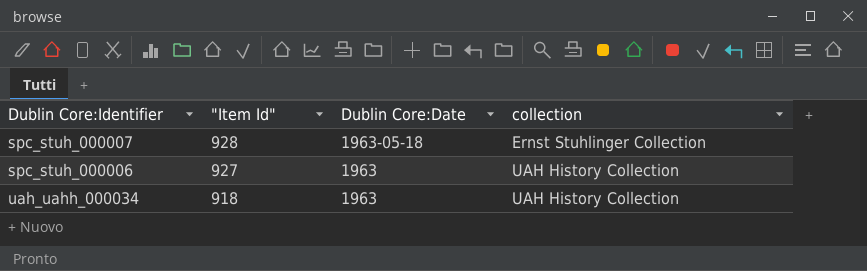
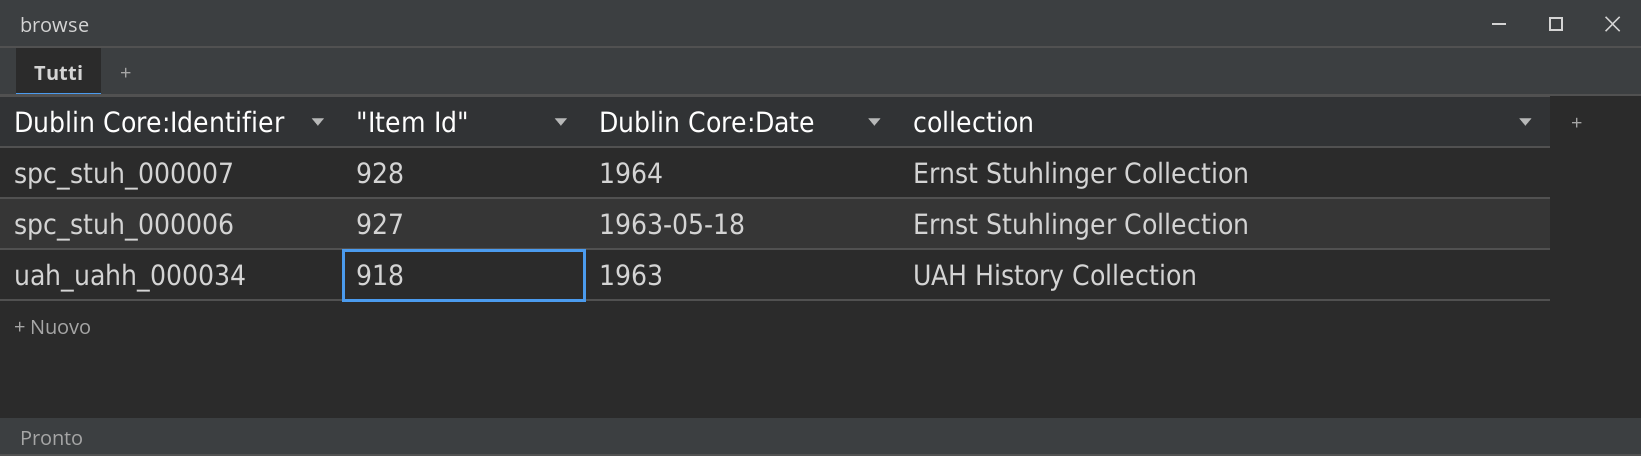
spc_stuh_000007 | Dublin Core:Date: 1963-05-18 -> 1964
spc_stuh_000006 | Dublin Core:Date: 1963 -> 1963-05-18
spc_stuh_000006 | collection: UAH History Collection -> Ernst Stuhlinger Collection

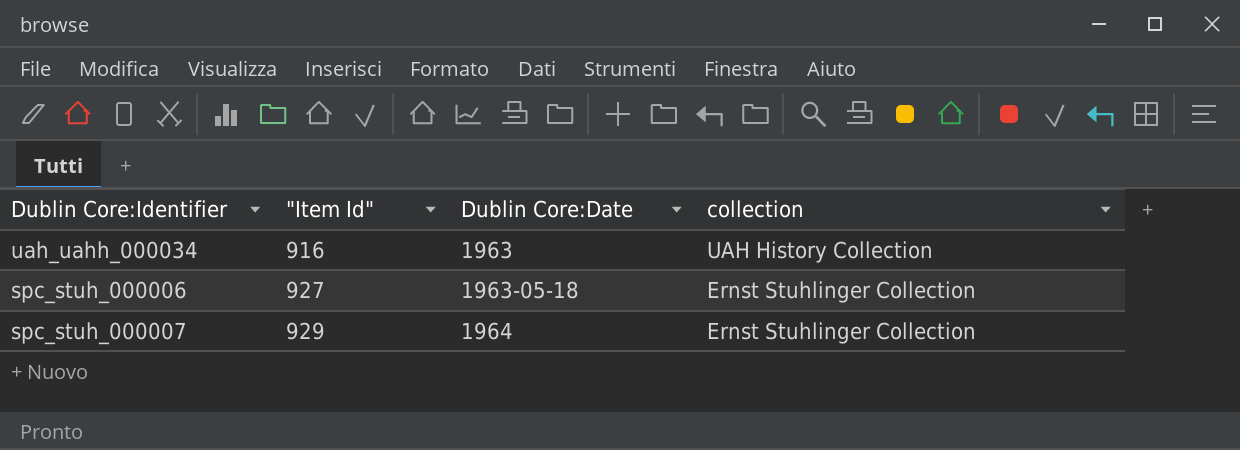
row order: "Item Id" descending -> "Item Id" ascending
uah_uahh_000034 | "Item Id": 918 -> 916
spc_stuh_000007 | "Item Id": 928 -> 929

